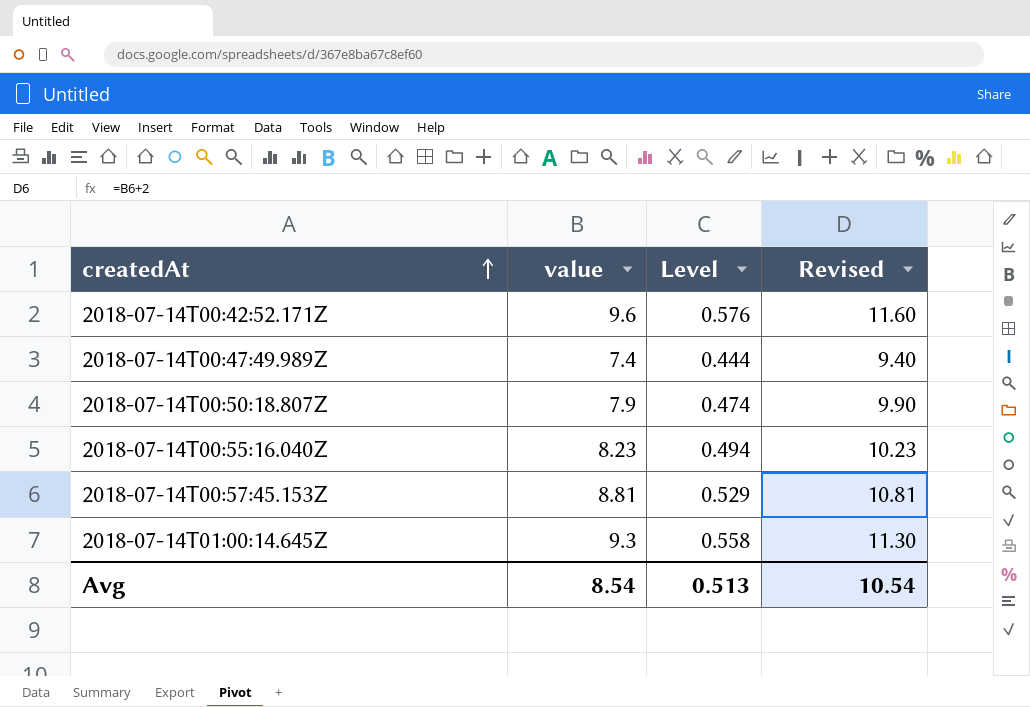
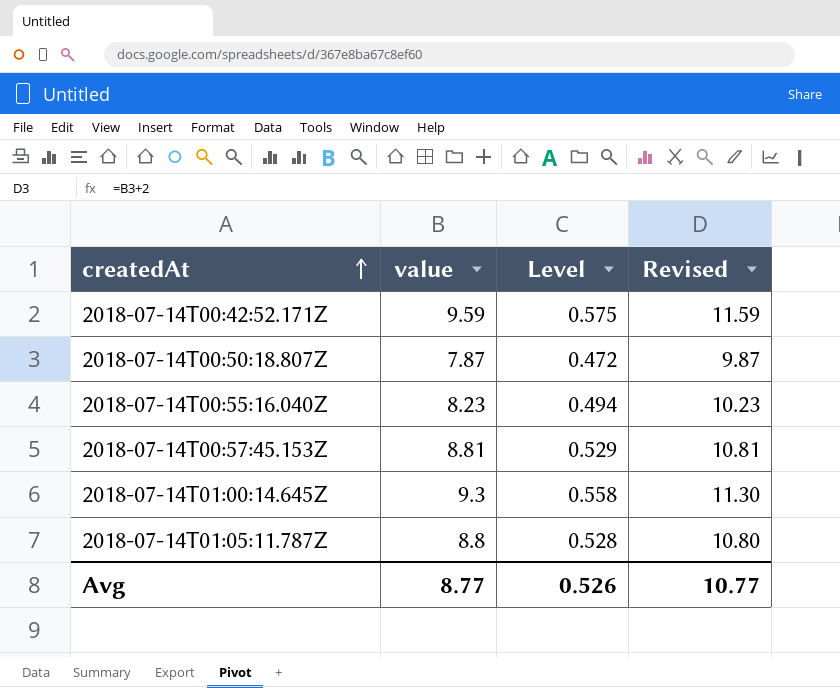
row 2018-07-14T00:47:49.989Z: 7.4 | 0.444 | 9.40 -> none
2018-07-14T00:42:52.171Z | value: 9.6 -> 9.59
2018-07-14T00:42:52.171Z | Level: 0.576 -> 0.575
2018-07-14T00:42:52.171Z | Revised: 11.60 -> 11.59
2018-07-14T00:50:18.807Z | value: 7.9 -> 7.87
2018-07-14T00:50:18.807Z | Level: 0.474 -> 0.472
2018-07-14T00:50:18.807Z | Revised: 9.90 -> 9.87
row 2018-07-14T01:05:11.787Z: none -> 8.8 | 0.528 | 10.80
Avg | value: 8.54 -> 8.77
Avg | Level: 0.513 -> 0.526
Avg | Revised: 10.54 -> 10.77

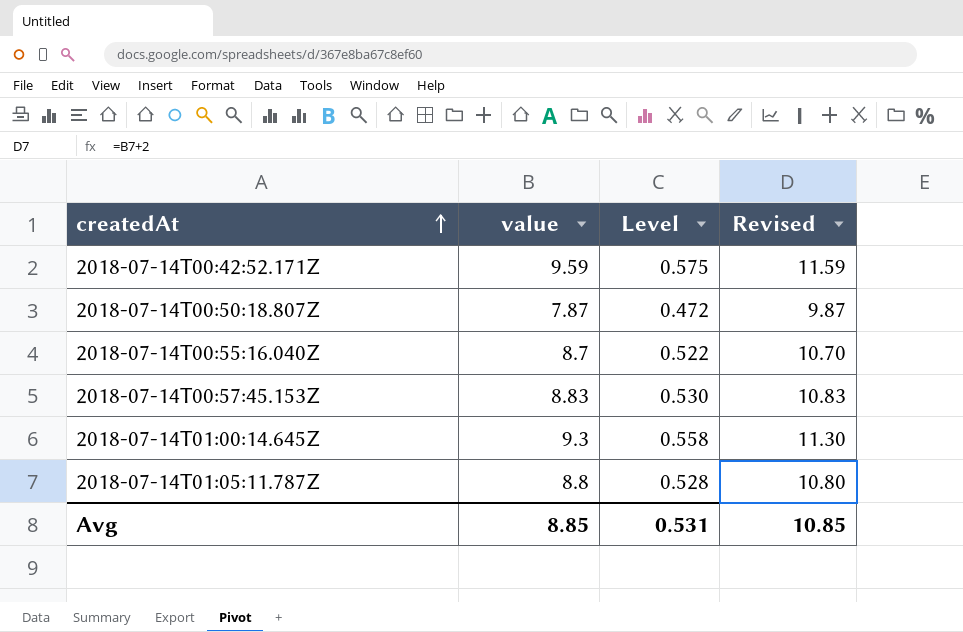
2018-07-14T00:55:16.040Z | value: 8.23 -> 8.7
2018-07-14T00:55:16.040Z | Level: 0.494 -> 0.522
2018-07-14T00:55:16.040Z | Revised: 10.23 -> 10.70
2018-07-14T00:57:45.153Z | value: 8.81 -> 8.83
2018-07-14T00:57:45.153Z | Level: 0.529 -> 0.530
2018-07-14T00:57:45.153Z | Revised: 10.81 -> 10.83
Avg | value: 8.77 -> 8.85
Avg | Level: 0.526 -> 0.531
Avg | Revised: 10.77 -> 10.85

